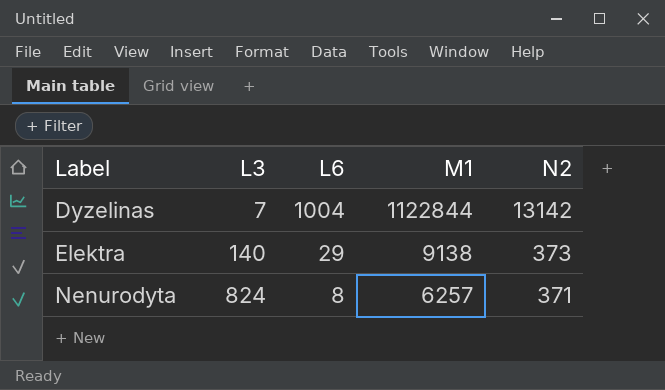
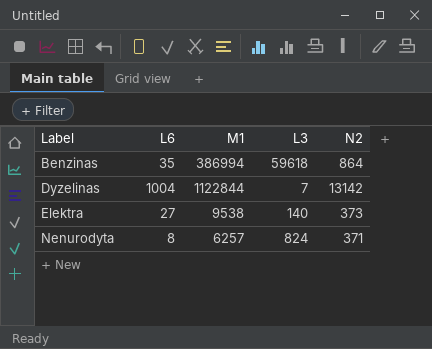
column L3 | position: 2 -> 4
row Benzinas: none -> 35 | 386994 | 59618 | 864
Elektra | L6: 29 -> 27
Elektra | M1: 9138 -> 9538

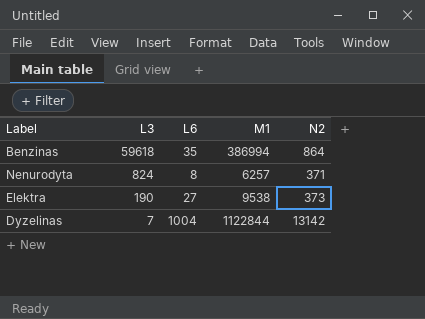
row order: Label ascending -> L3 descending
column L3 | position: 4 -> 2
Elektra | L3: 140 -> 190

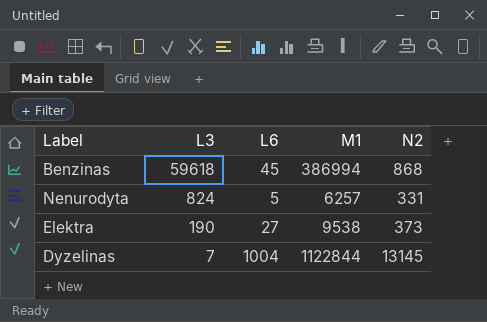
Benzinas | L6: 35 -> 45
Benzinas | N2: 864 -> 868
Nenurodyta | L6: 8 -> 5
Nenurodyta | N2: 371 -> 331
Dyzelinas | N2: 13142 -> 13145

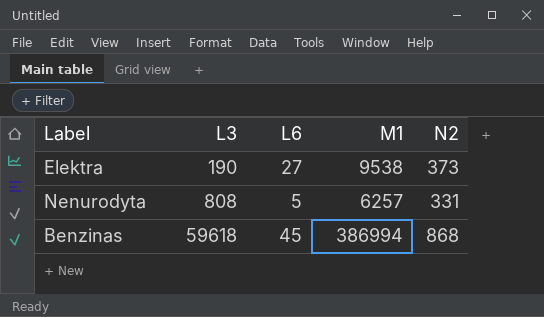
row order: L3 descending -> L3 ascending
row Dyzelinas: 7 | 1004 | 1122844 | 13145 -> none
Nenurodyta | L3: 824 -> 808

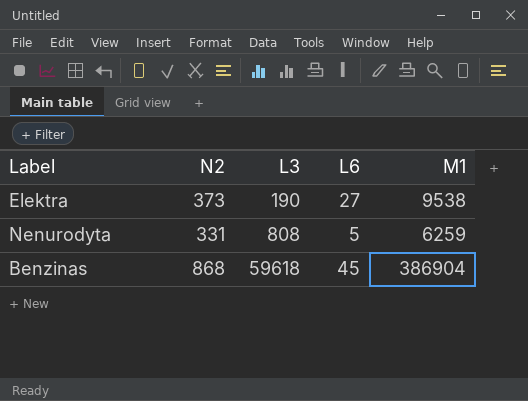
column N2 | position: 5 -> 2
Nenurodyta | M1: 6257 -> 6259
Benzinas | M1: 386994 -> 386904

